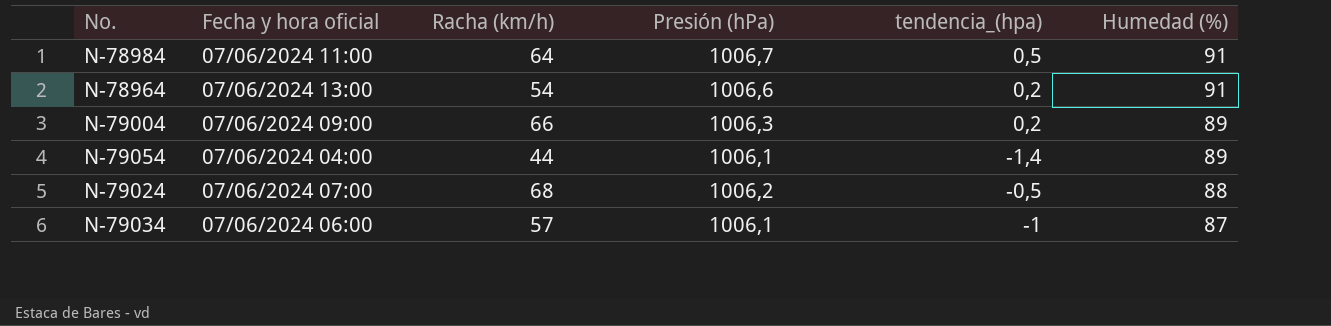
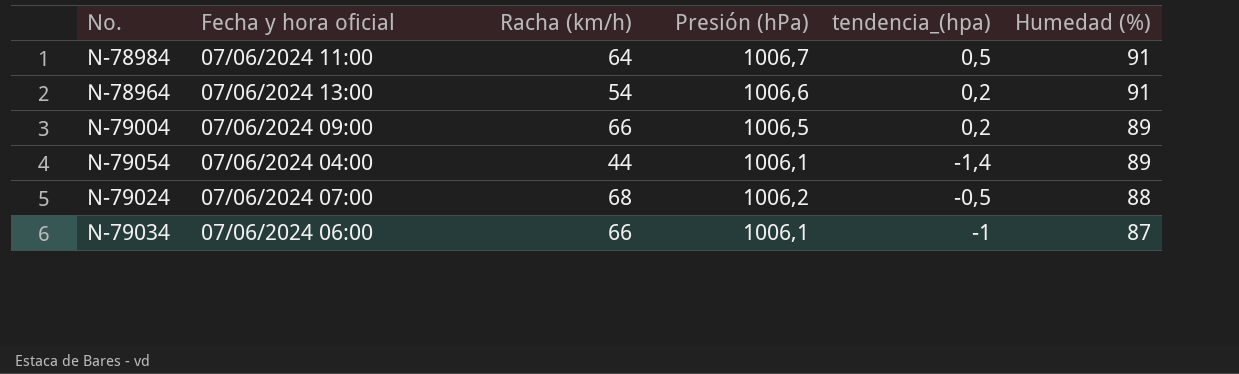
N-79004 | Presión (hPa): 1006,3 -> 1006,5
N-79034 | Racha (km/h): 57 -> 66

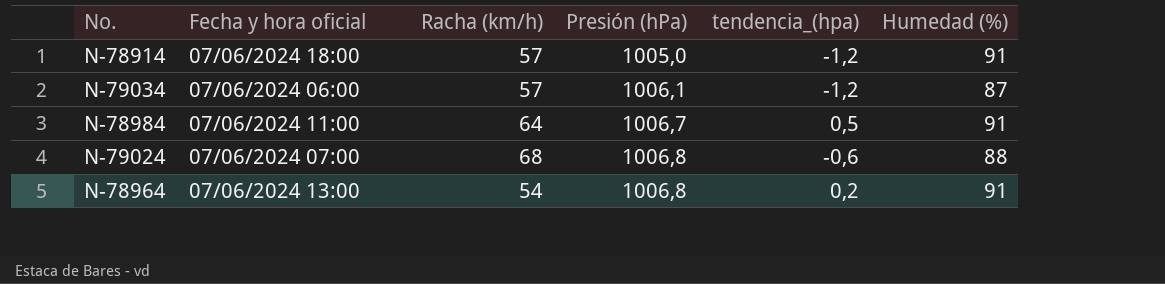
row order: Humedad (%) descending -> Presión (hPa) ascending
row N-79004: 07/06/2024 09:00 | 66 | 1006,5 | 0,2 | 89 -> none
row N-79054: 07/06/2024 04:00 | 44 | 1006,1 | -1,4 | 89 -> none
row N-78914: none -> 07/06/2024 18:00 | 57 | 1005,0 | -1,2 | 91
N-79034 | Racha (km/h): 66 -> 57
N-79034 | tendencia_(hpa): -1 -> -1,2
N-79024 | Presión (hPa): 1006,2 -> 1006,8
N-79024 | tendencia_(hpa): -0,5 -> -0,6
N-78964 | Presión (hPa): 1006,6 -> 1006,8

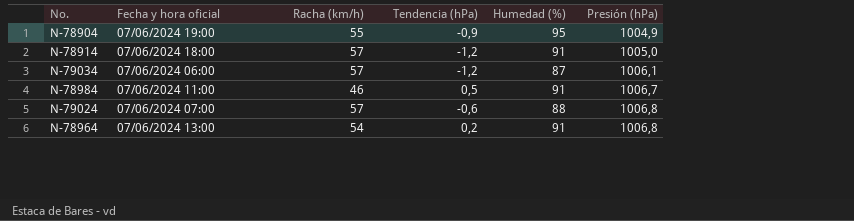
column name: tendencia_(hpa) -> Tendencia (hPa)
column Presión (hPa) | position: 4 -> 6
row N-78904: none -> 07/06/2024 19:00 | 55 | -0,9 | 95 | 1004,9
N-78984 | Racha (km/h): 64 -> 46
N-79024 | Racha (km/h): 68 -> 57

